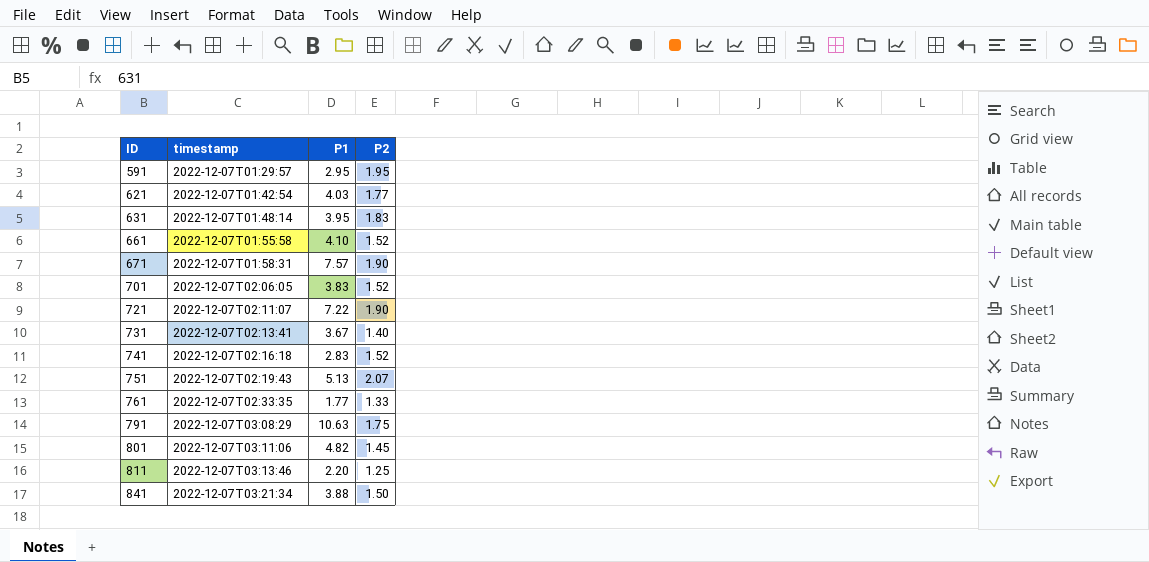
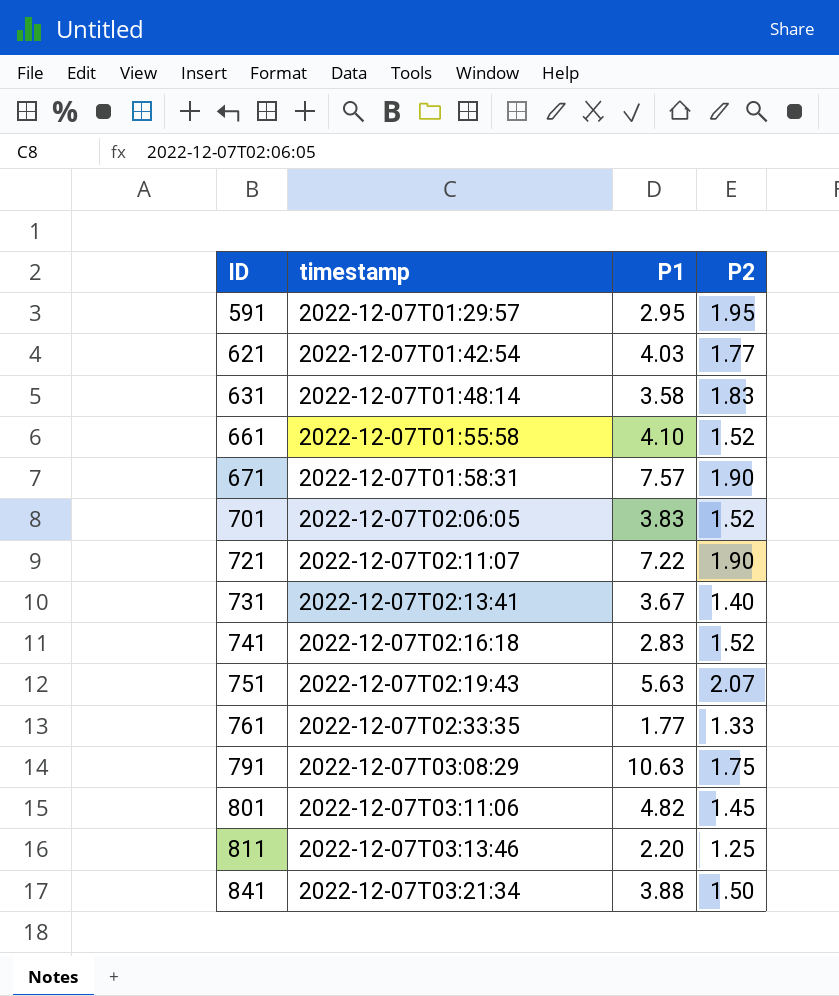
631 | P1: 3.95 -> 3.58
751 | P1: 5.13 -> 5.63

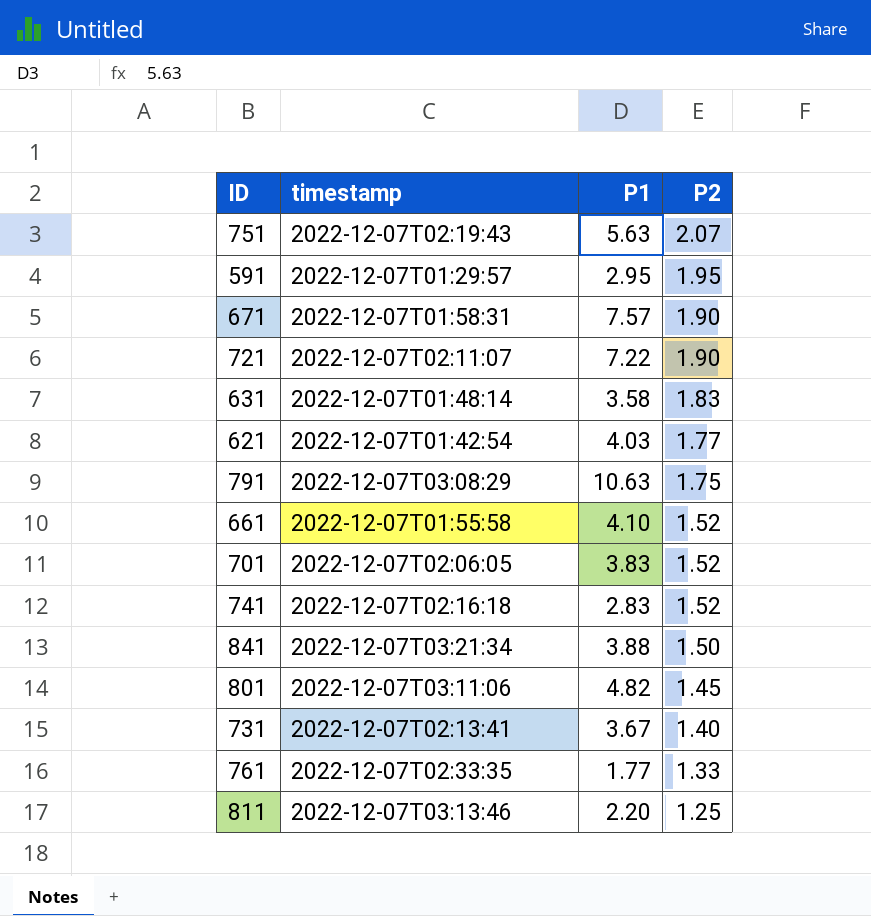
row order: ID ascending -> P2 descending

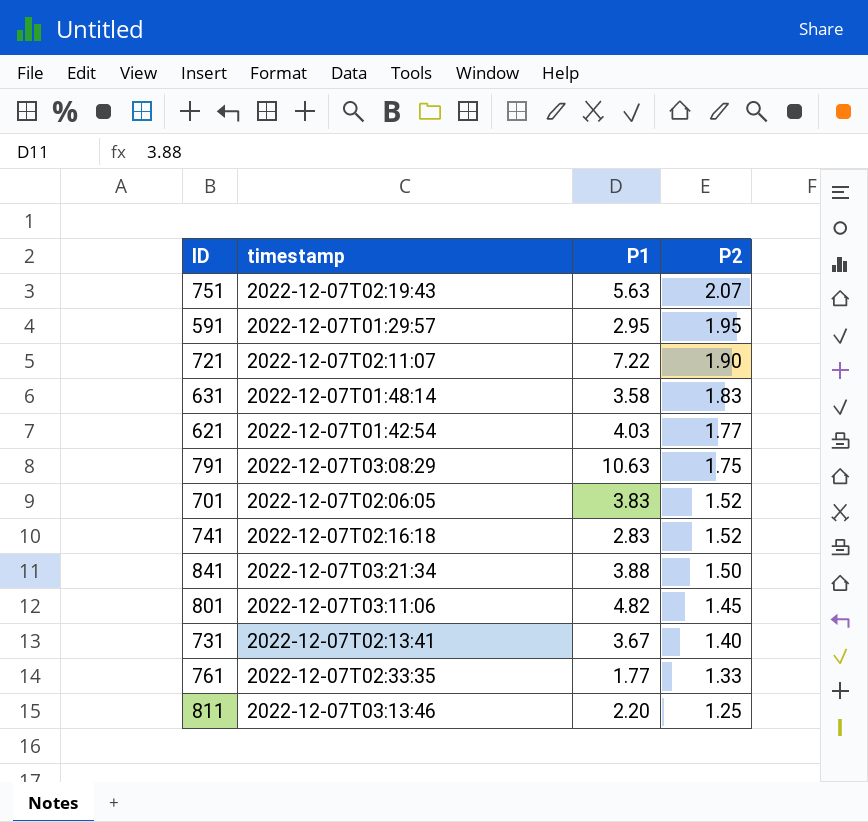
row 671: 2022-12-07T01:58:31 | 7.57 | 1.90 -> none
row 661: 2022-12-07T01:55:58 | 4.10 | 1.52 -> none

